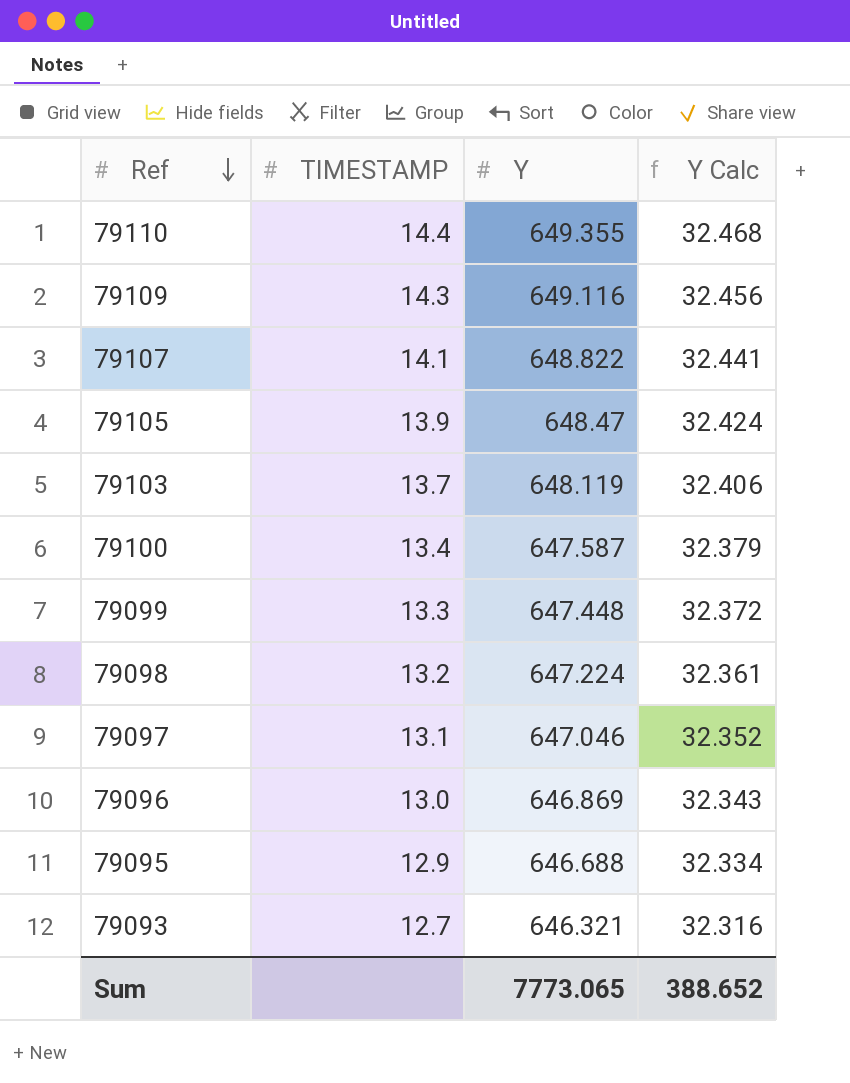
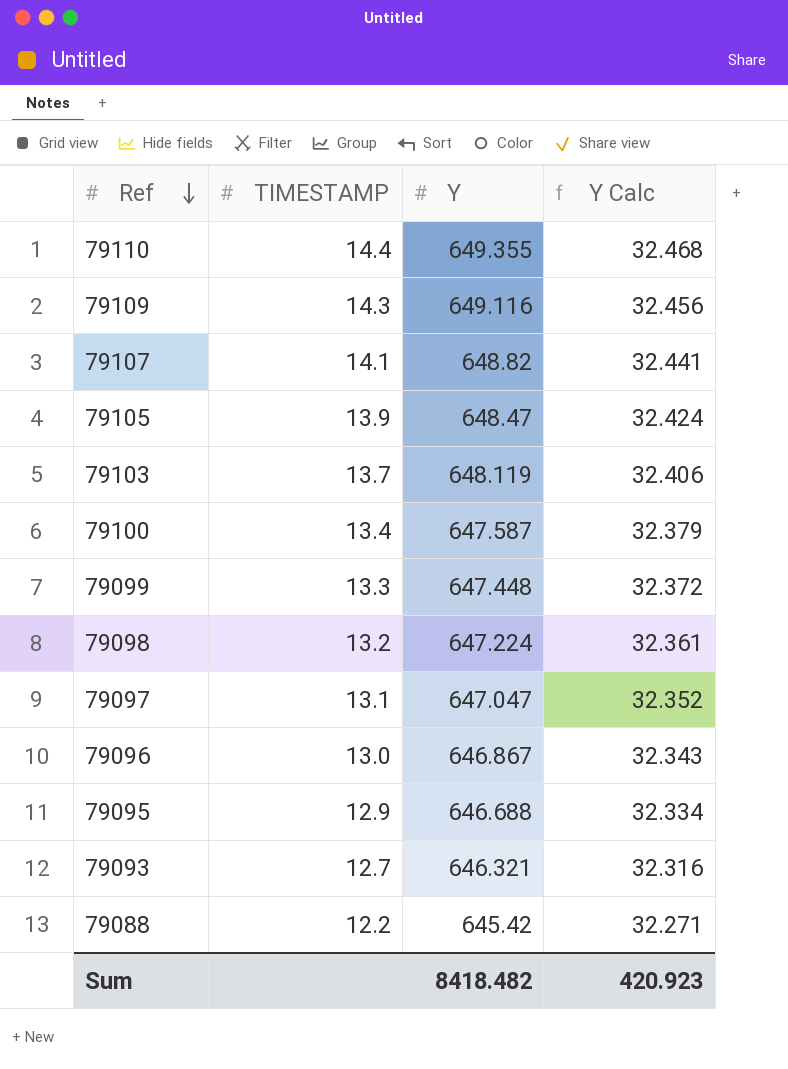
79107 | Y: 648.822 -> 648.82
79097 | Y: 647.046 -> 647.047
79096 | Y: 646.869 -> 646.867
row 79088: none -> 12.2 | 645.42 | 32.271
Sum | Y: 7773.065 -> 8418.482
Sum | Y Calc: 388.652 -> 420.923

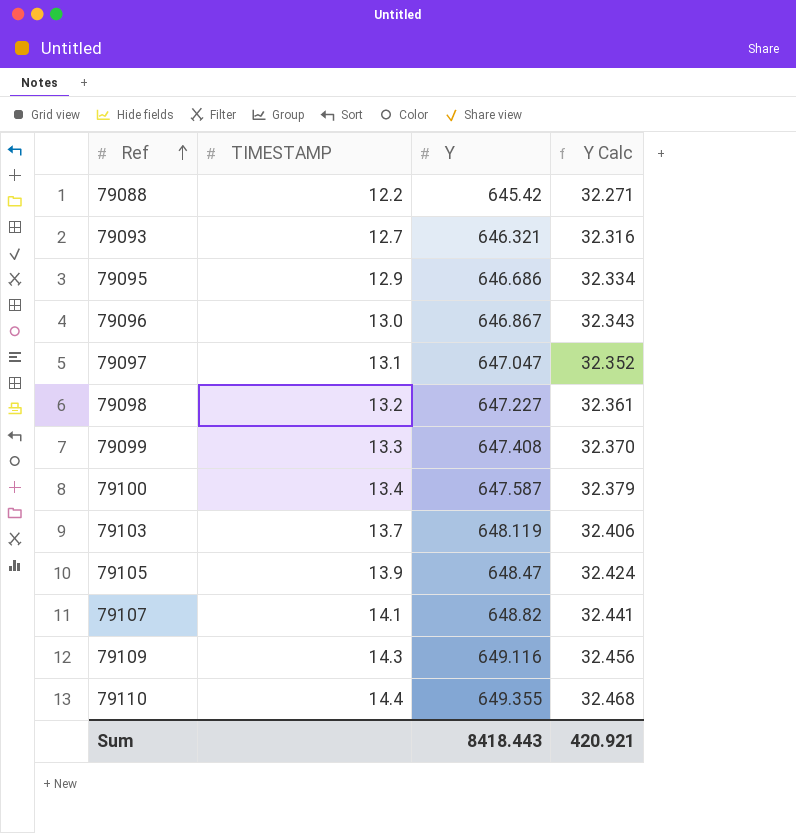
row order: Ref descending -> Ref ascending
79095 | Y: 646.688 -> 646.686
79098 | Y: 647.224 -> 647.227
79099 | Y: 647.448 -> 647.408
79099 | Y Calc: 32.372 -> 32.370
Sum | Y: 8418.482 -> 8418.443
Sum | Y Calc: 420.923 -> 420.921

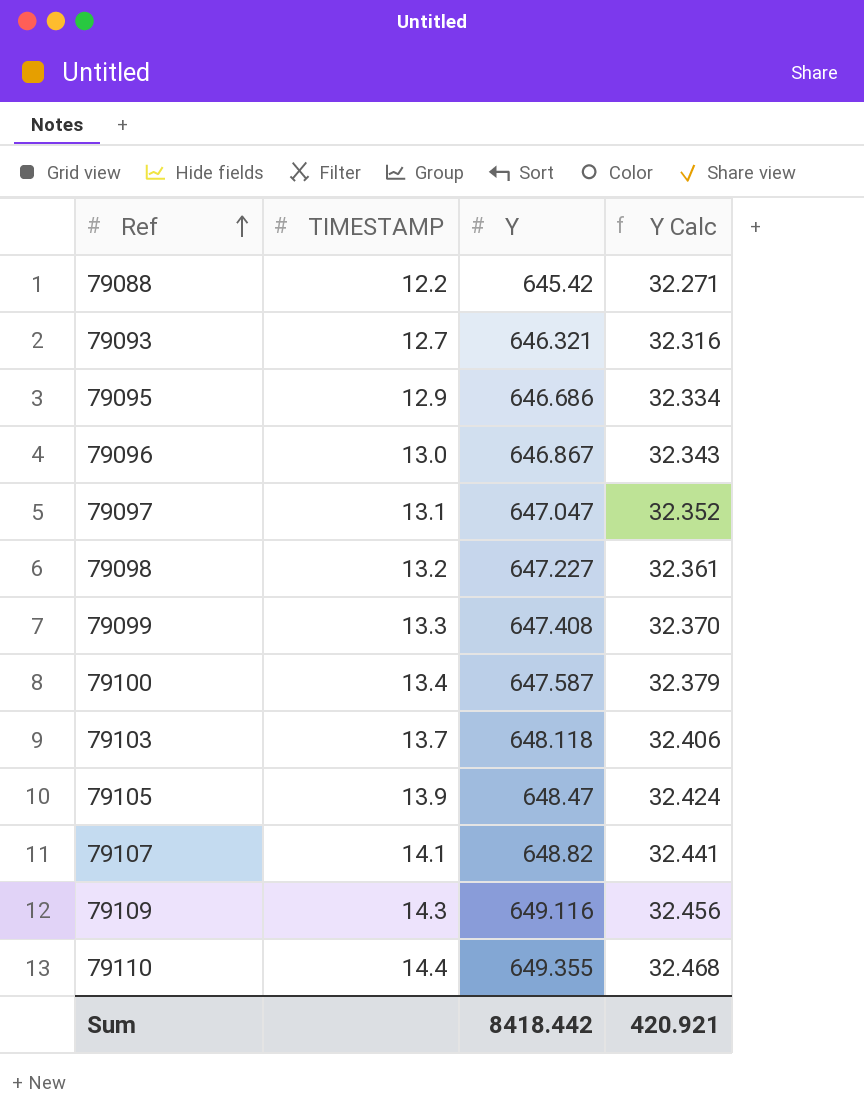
79103 | Y: 648.119 -> 648.118
Sum | Y: 8418.443 -> 8418.442

